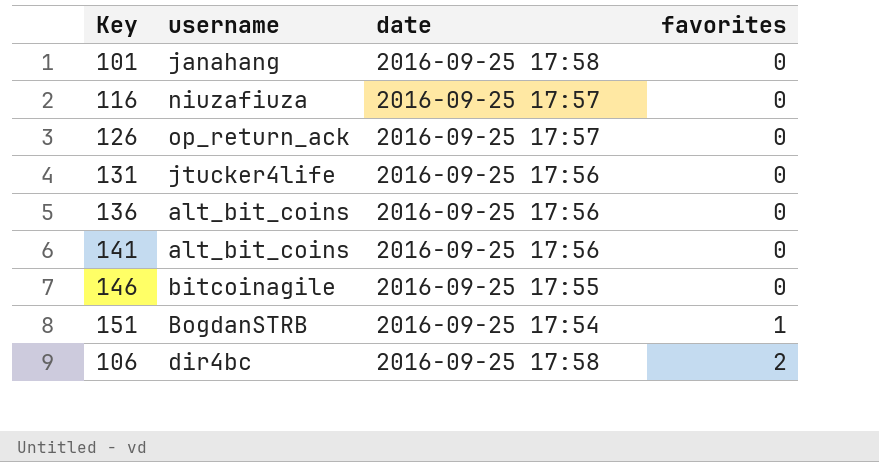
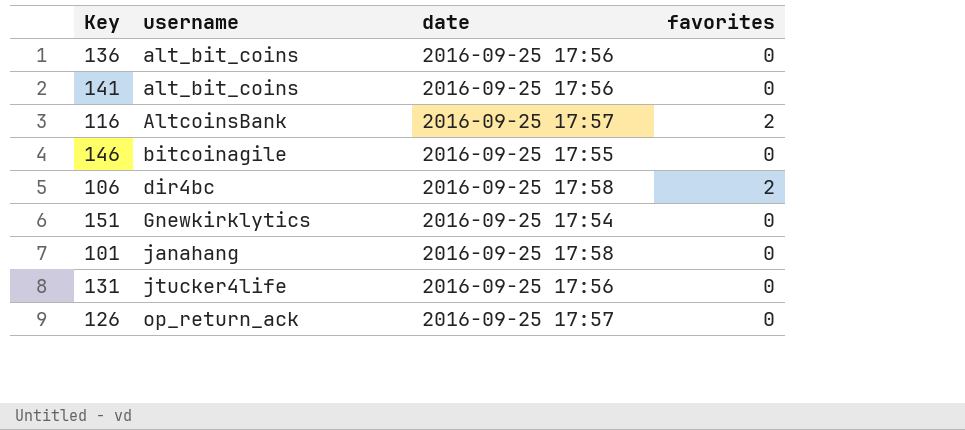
row order: favorites ascending -> username ascending
116 | username: niuzafiuza -> AltcoinsBank
116 | favorites: 0 -> 2
151 | username: BogdanSTRB -> Gnewkirklytics
151 | favorites: 1 -> 0

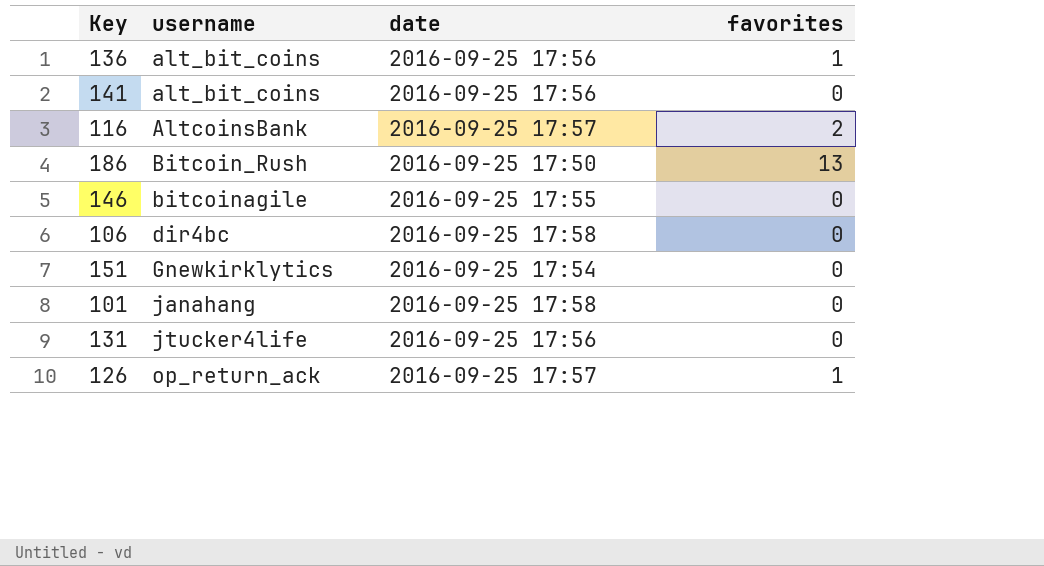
136 | favorites: 0 -> 1
row 186: none -> Bitcoin_Rush | 2016-09-25 17:50 | 13
106 | favorites: 2 -> 0
126 | favorites: 0 -> 1

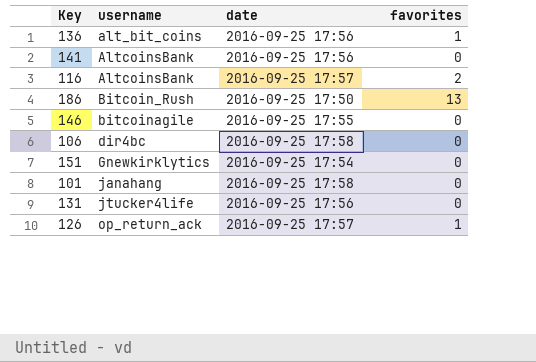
141 | username: alt_bit_coins -> AltcoinsBank

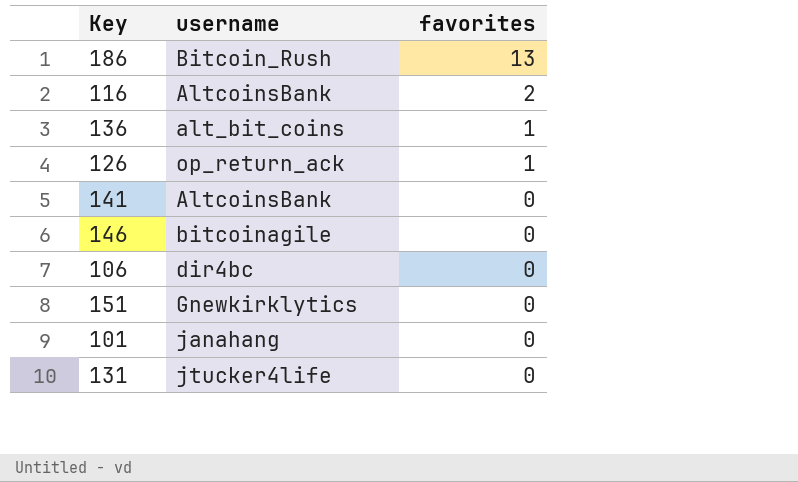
row order: username ascending -> favorites descending
column date | position: 3 -> none

